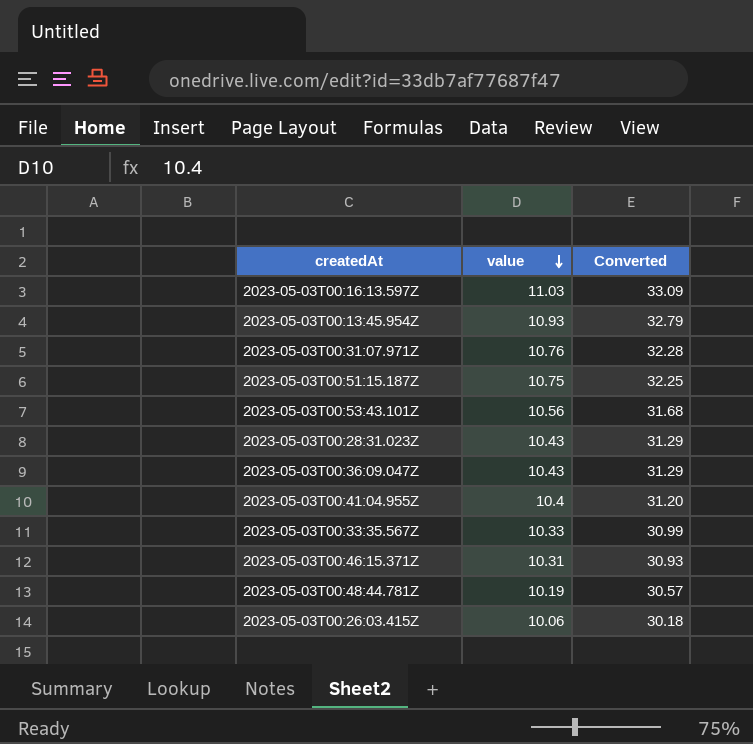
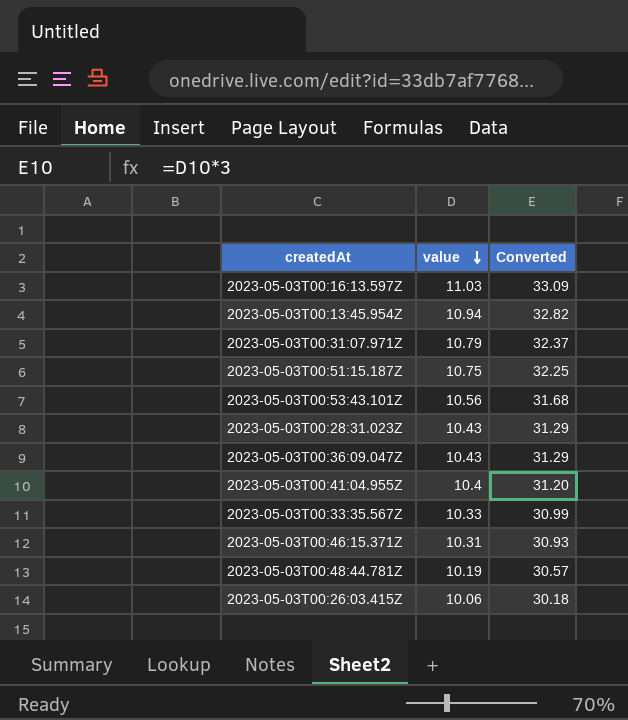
2023-05-03T00:13:45.954Z | value: 10.93 -> 10.94
2023-05-03T00:13:45.954Z | Converted: 32.79 -> 32.82
2023-05-03T00:31:07.971Z | value: 10.76 -> 10.79
2023-05-03T00:31:07.971Z | Converted: 32.28 -> 32.37

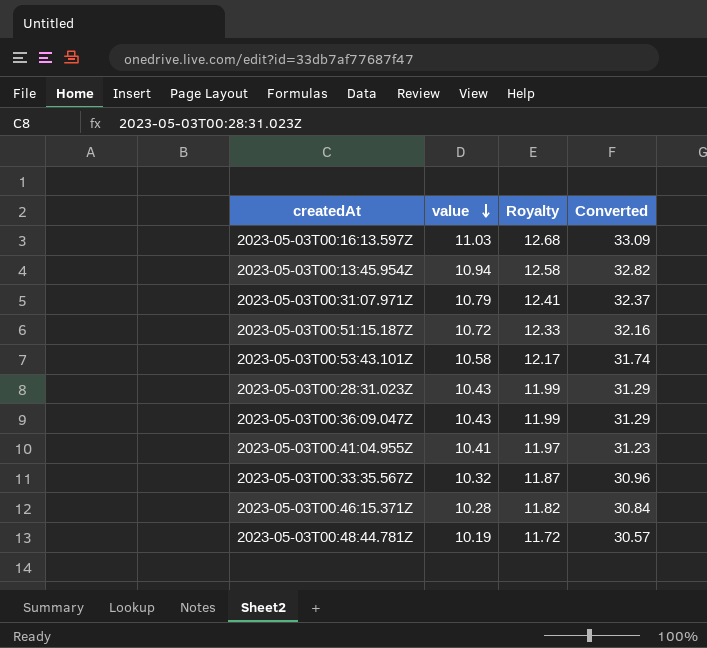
column Royalty | formula: none -> [value] * 1.15
row 2023-05-03T00:26:03.415Z: 10.06 | 30.18 -> none
2023-05-03T00:51:15.187Z | value: 10.75 -> 10.72
2023-05-03T00:51:15.187Z | Converted: 32.25 -> 32.16
2023-05-03T00:53:43.101Z | value: 10.56 -> 10.58
2023-05-03T00:53:43.101Z | Converted: 31.68 -> 31.74
2023-05-03T00:41:04.955Z | value: 10.4 -> 10.41
2023-05-03T00:41:04.955Z | Converted: 31.20 -> 31.23
2023-05-03T00:33:35.567Z | value: 10.33 -> 10.32
2023-05-03T00:33:35.567Z | Converted: 30.99 -> 30.96
2023-05-03T00:46:15.371Z | value: 10.31 -> 10.28
2023-05-03T00:46:15.371Z | Converted: 30.93 -> 30.84

